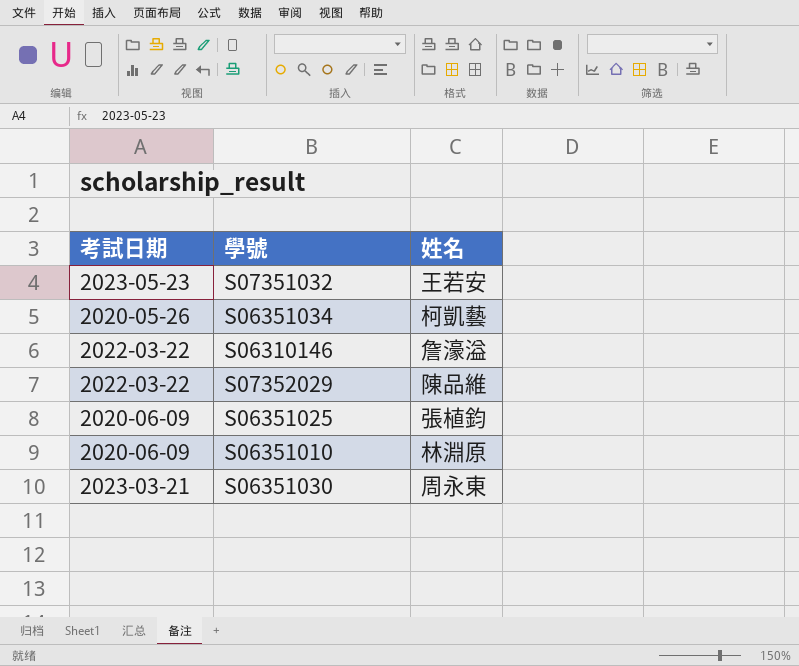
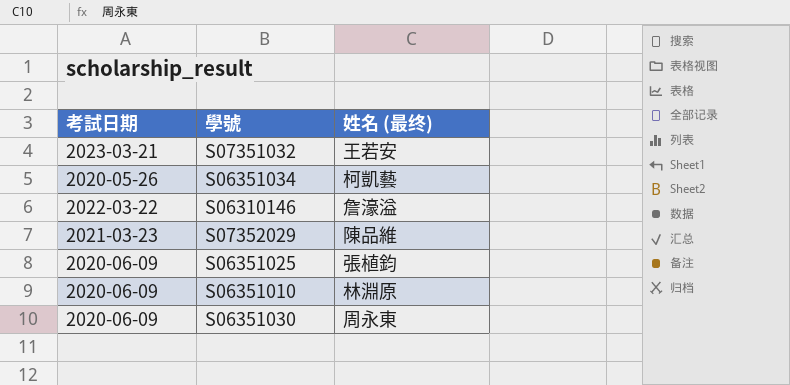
column name: 姓名 -> 姓名 (最终)
S07351032 | 考試日期: 2023-05-23 -> 2023-03-21
S07352029 | 考試日期: 2022-03-22 -> 2021-03-23
S06351030 | 考試日期: 2023-03-21 -> 2020-06-09

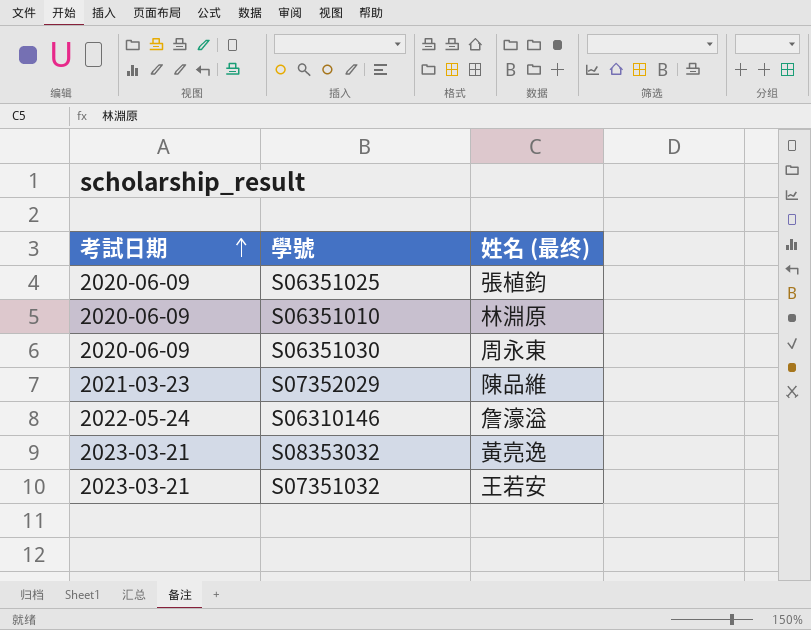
row order: none -> 考試日期 ascending
row S06351034: 2020-05-26 | 柯凱藝 -> none
S06310146 | 考試日期: 2022-03-22 -> 2022-05-24
row S08353032: none -> 2023-03-21 | 黃亮逸

